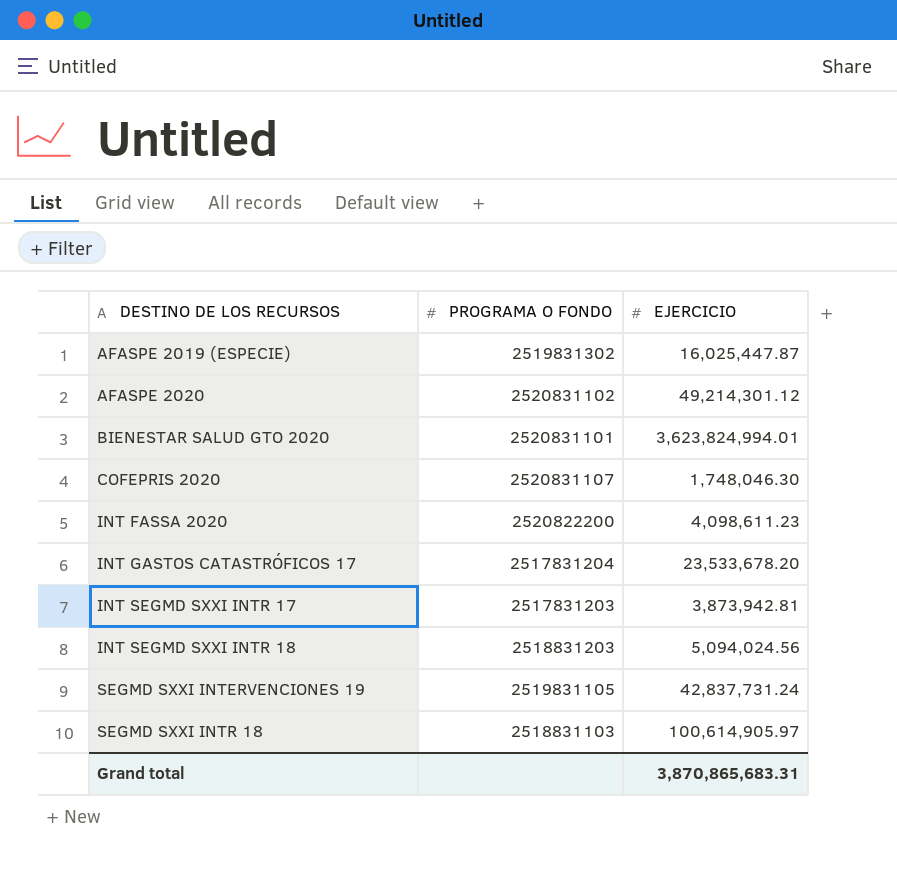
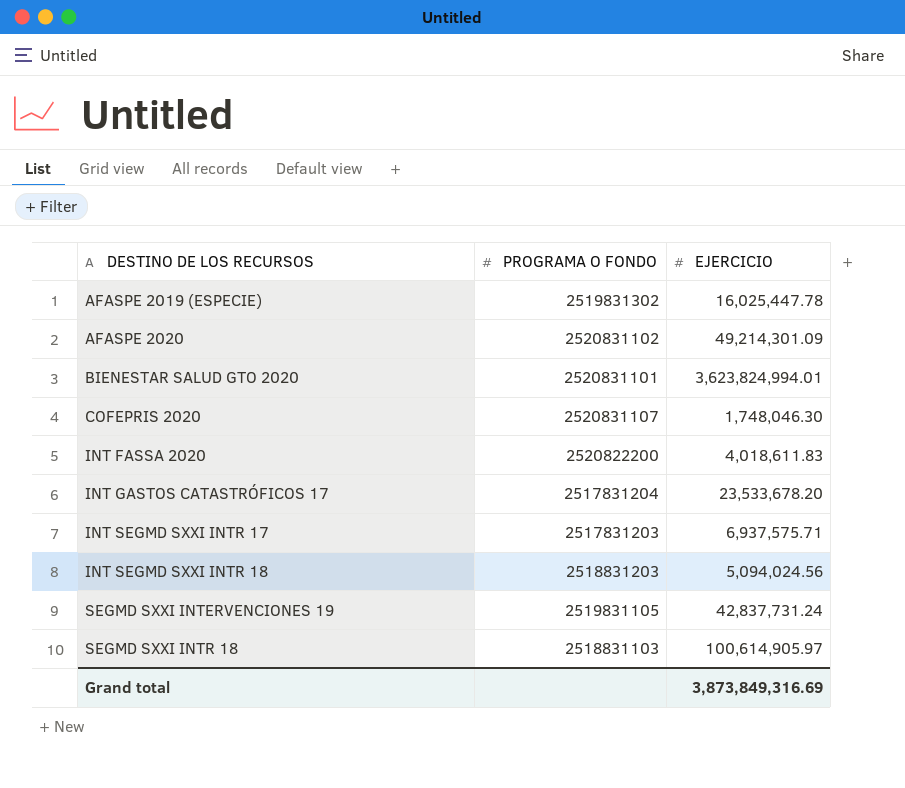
AFASPE 2019 (ESPECIE) | EJERCICIO: 16,025,447.87 -> 16,025,447.78
AFASPE 2020 | EJERCICIO: 49,214,301.12 -> 49,214,301.09
INT FASSA 2020 | EJERCICIO: 4,098,611.23 -> 4,018,611.83
INT SEGMD SXXI INTR 17 | EJERCICIO: 3,873,942.81 -> 6,937,575.71
Grand total | EJERCICIO: 3,870,865,683.31 -> 3,873,849,316.69

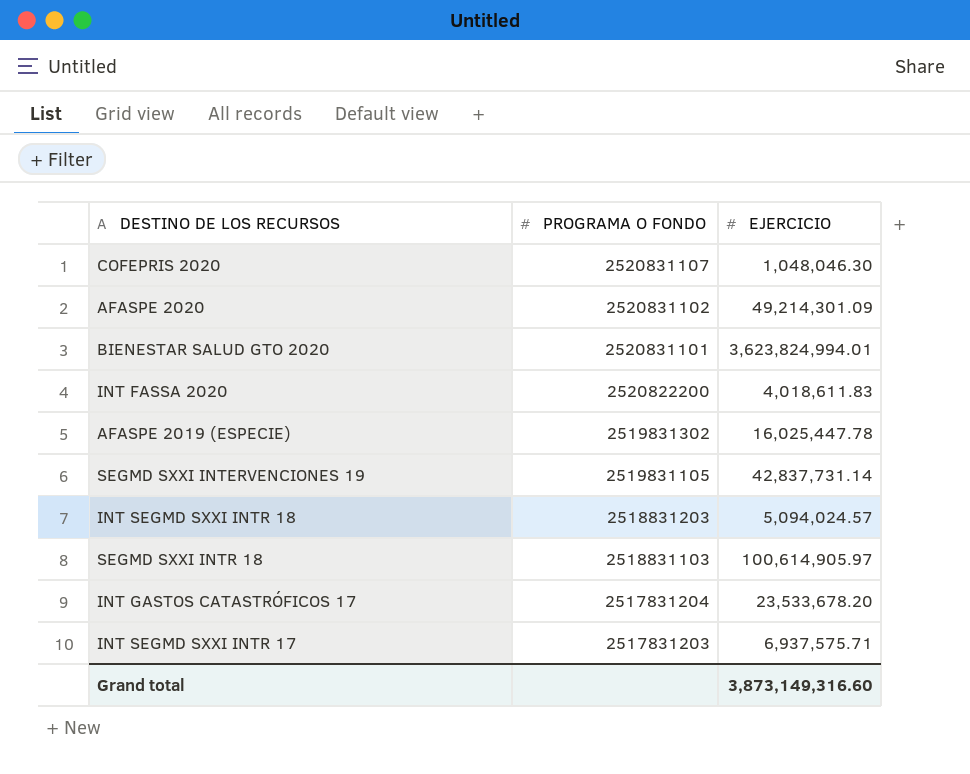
row order: DESTINO DE LOS RECURSOS ascending -> PROGRAMA O FONDO descending
COFEPRIS 2020 | EJERCICIO: 1,748,046.30 -> 1,048,046.30
SEGMD SXXI INTERVENCIONES 19 | EJERCICIO: 42,837,731.24 -> 42,837,731.14
INT SEGMD SXXI INTR 18 | EJERCICIO: 5,094,024.56 -> 5,094,024.57
Grand total | EJERCICIO: 3,873,849,316.69 -> 3,873,149,316.60

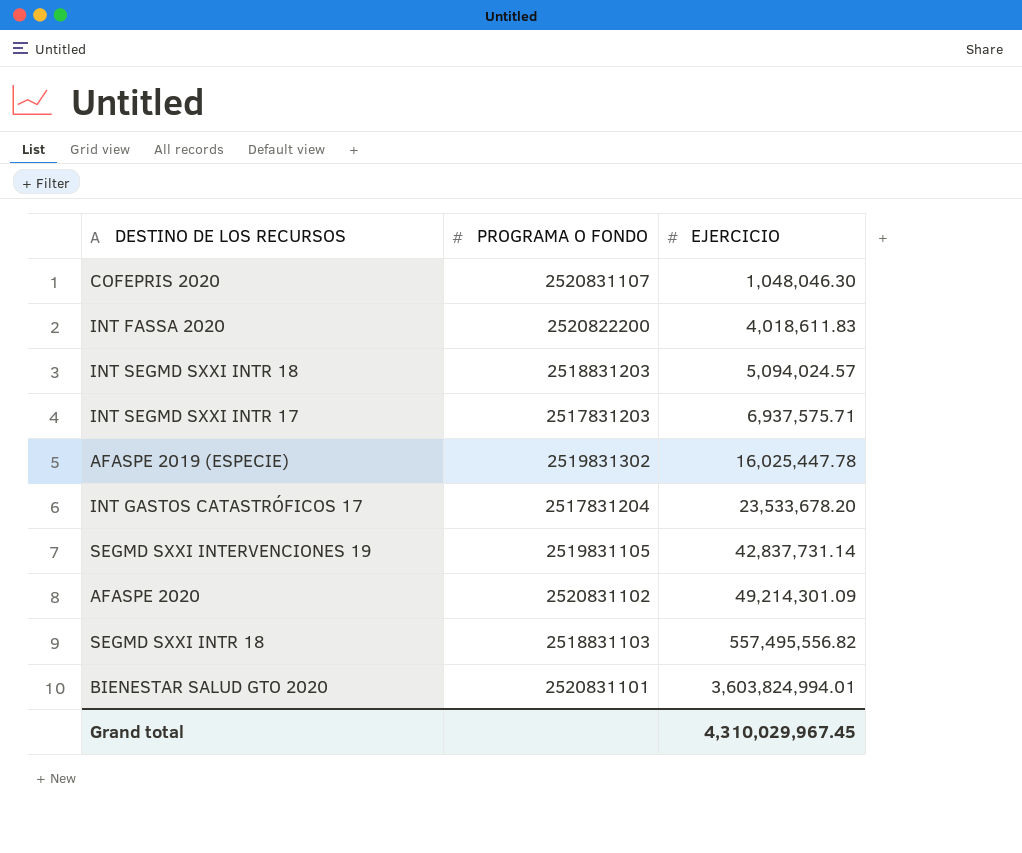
row order: PROGRAMA O FONDO descending -> EJERCICIO ascending
SEGMD SXXI INTR 18 | EJERCICIO: 100,614,905.97 -> 557,495,556.82
BIENESTAR SALUD GTO 2020 | EJERCICIO: 3,623,824,994.01 -> 3,603,824,994.01
Grand total | EJERCICIO: 3,873,149,316.60 -> 4,310,029,967.45

